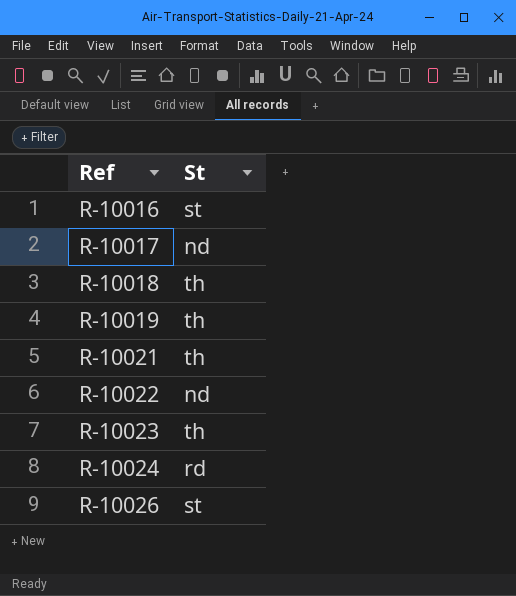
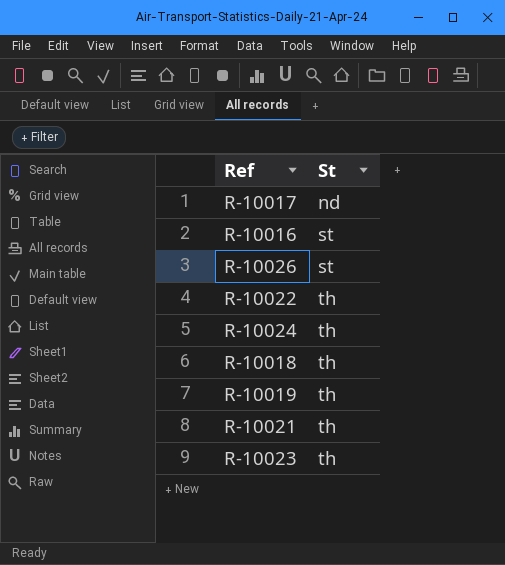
row order: Ref ascending -> St ascending
R-10022 | St: nd -> th
R-10024 | St: rd -> th

